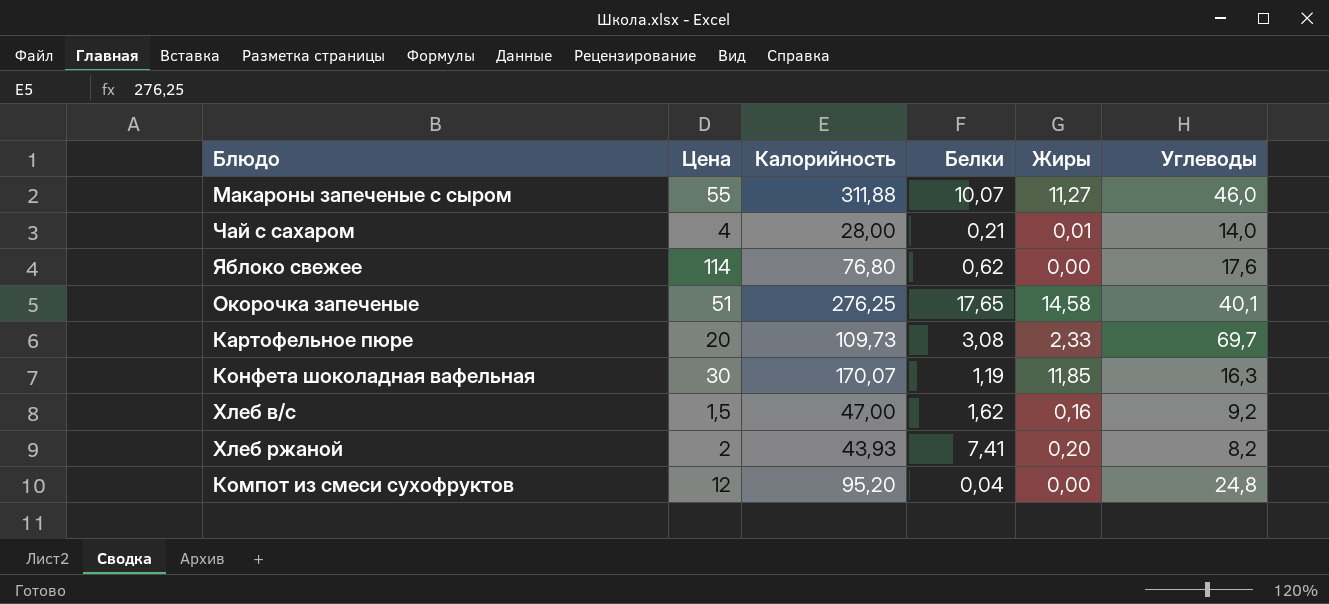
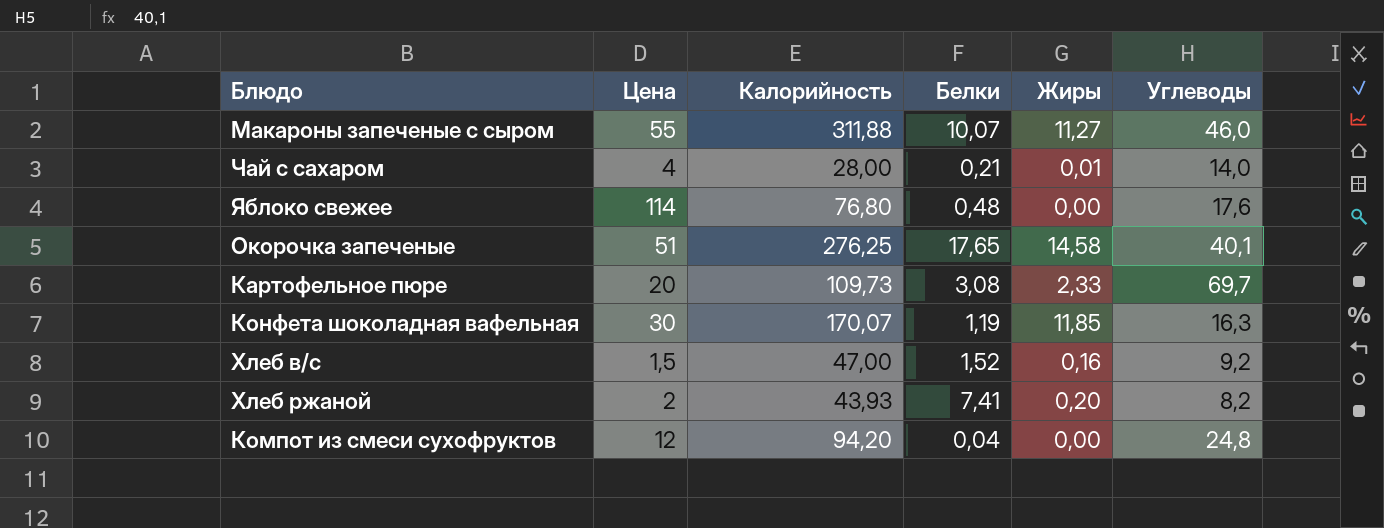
Яблоко свежее | Белки: 0,62 -> 0,48
Хлеб в/с | Белки: 1,62 -> 1,52
Компот из смеси сухофруктов | Калорийность: 95,20 -> 94,20

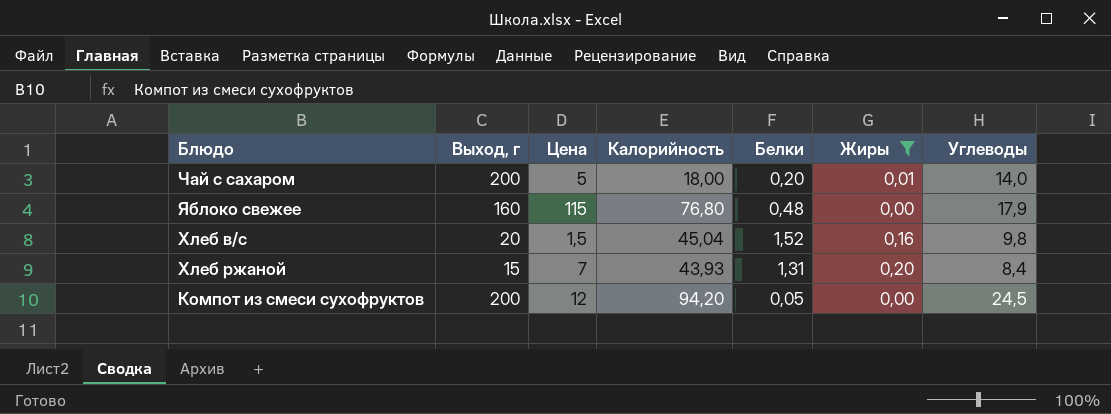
filter: none -> Жиры <= 0,20
column Выход, г | position: none -> 2
Чай с сахаром | Цена: 4 -> 5
Чай с сахаром | Калорийность: 28,00 -> 18,00
Чай с сахаром | Белки: 0,21 -> 0,20
Яблоко свежее | Цена: 114 -> 115
Яблоко свежее | Углеводы: 17,6 -> 17,9
Хлеб в/с | Калорийность: 47,00 -> 45,04
Хлеб в/с | Углеводы: 9,2 -> 9,8
Хлеб ржаной | Цена: 2 -> 7
Хлеб ржаной | Белки: 7,41 -> 1,31
Хлеб ржаной | Углеводы: 8,2 -> 8,4
Компот из смеси сухофруктов | Белки: 0,04 -> 0,05
Компот из смеси сухофруктов | Углеводы: 24,8 -> 24,5

